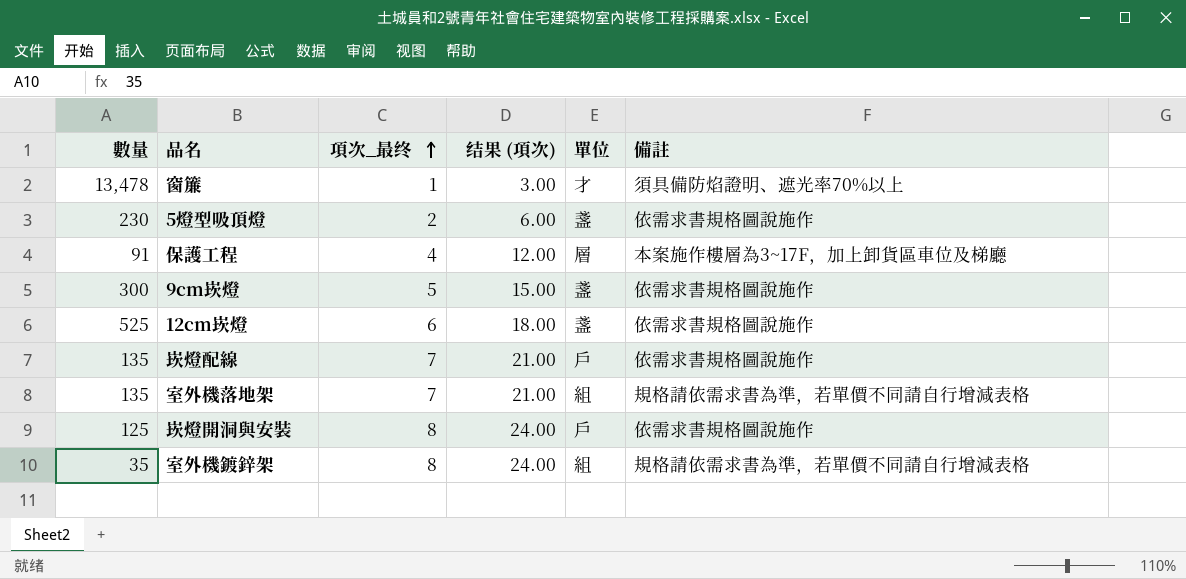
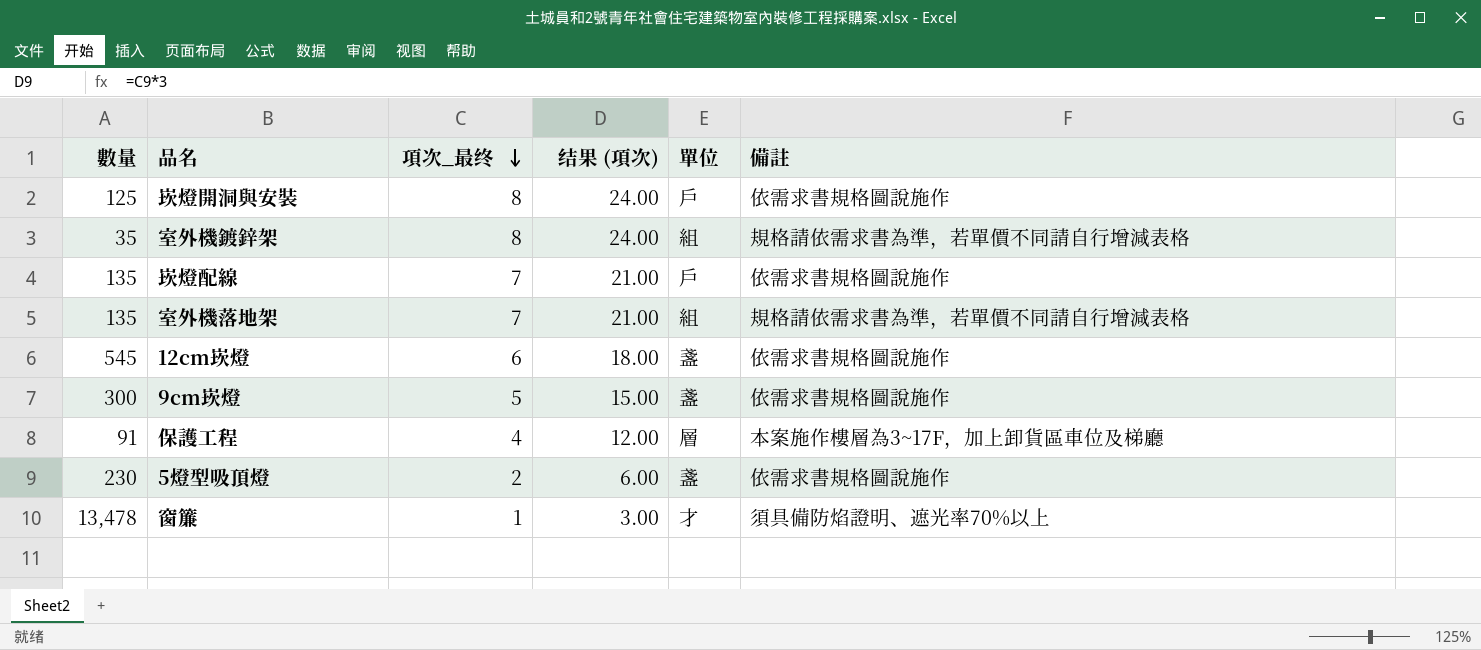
row order: 項次_最终 ascending -> 項次_最终 descending
12cm崁燈 | 數量: 525 -> 545

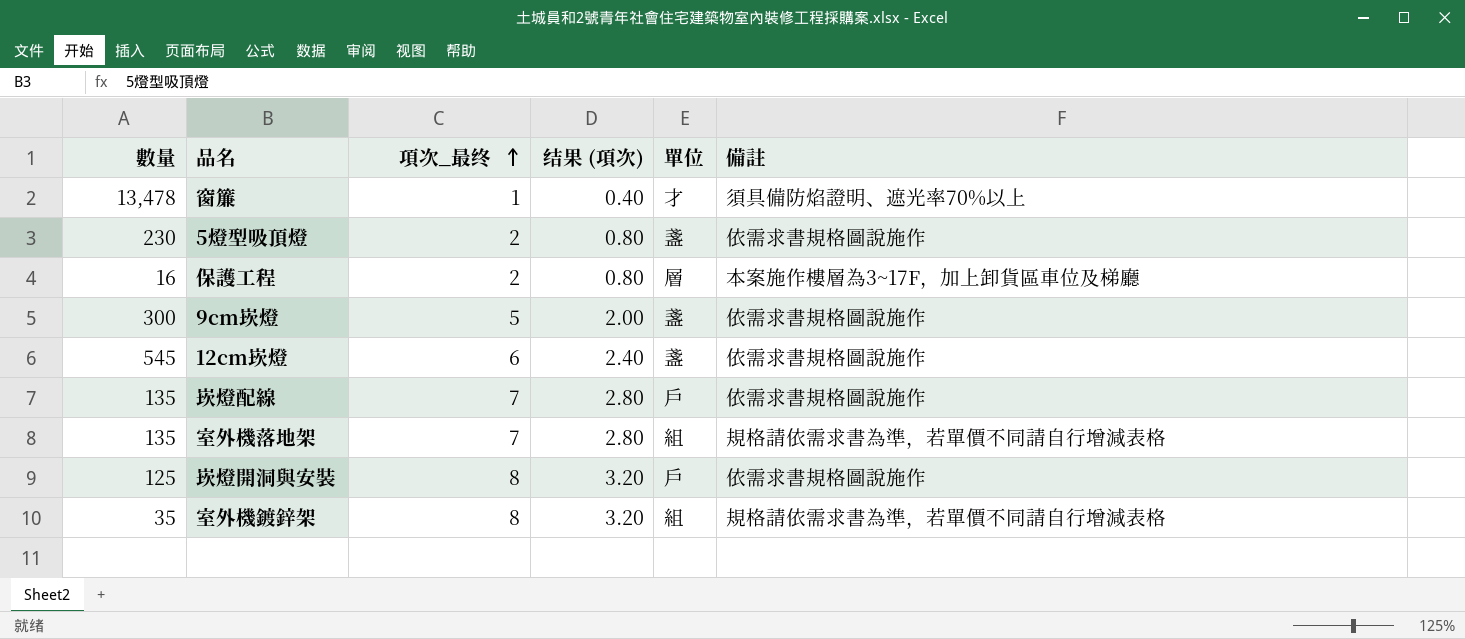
row order: 項次_最终 descending -> 項次_最终 ascending
column 结果 (項次) | formula: [項次_最终] * 3 -> [項次_最终] * 0.4
保護工程 | 數量: 91 -> 16
保護工程 | 項次_最终: 4 -> 2

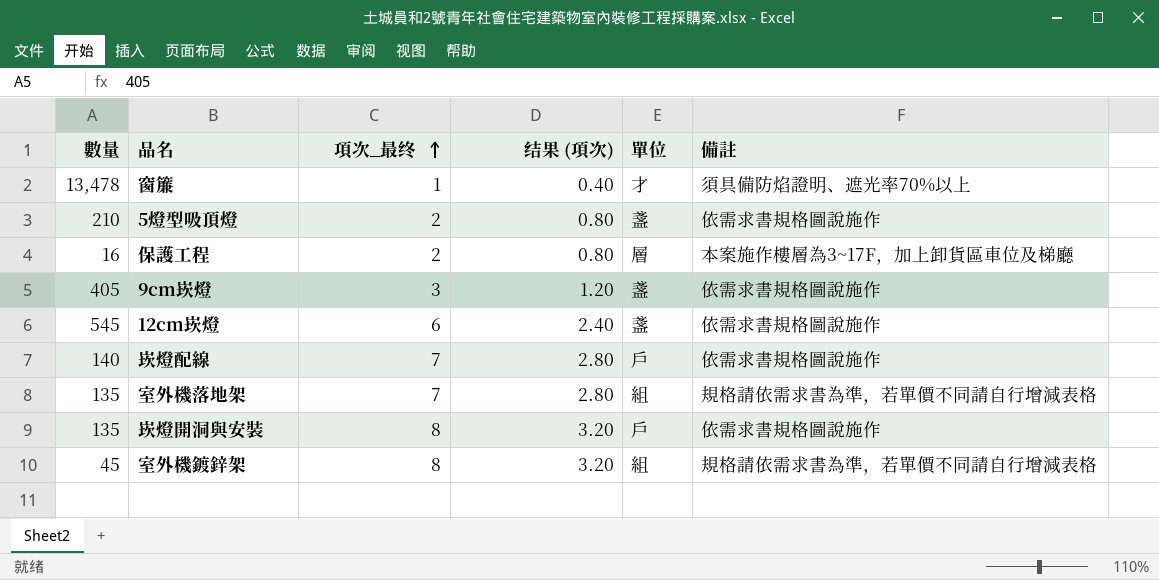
5燈型吸頂燈 | 數量: 230 -> 210
9cm崁燈 | 數量: 300 -> 405
9cm崁燈 | 項次_最终: 5 -> 3
9cm崁燈 | 结果 (項次): 2.00 -> 1.20
崁燈配線 | 數量: 135 -> 140
崁燈開洞與安裝 | 數量: 125 -> 135
室外機鍍鋅架 | 數量: 35 -> 45

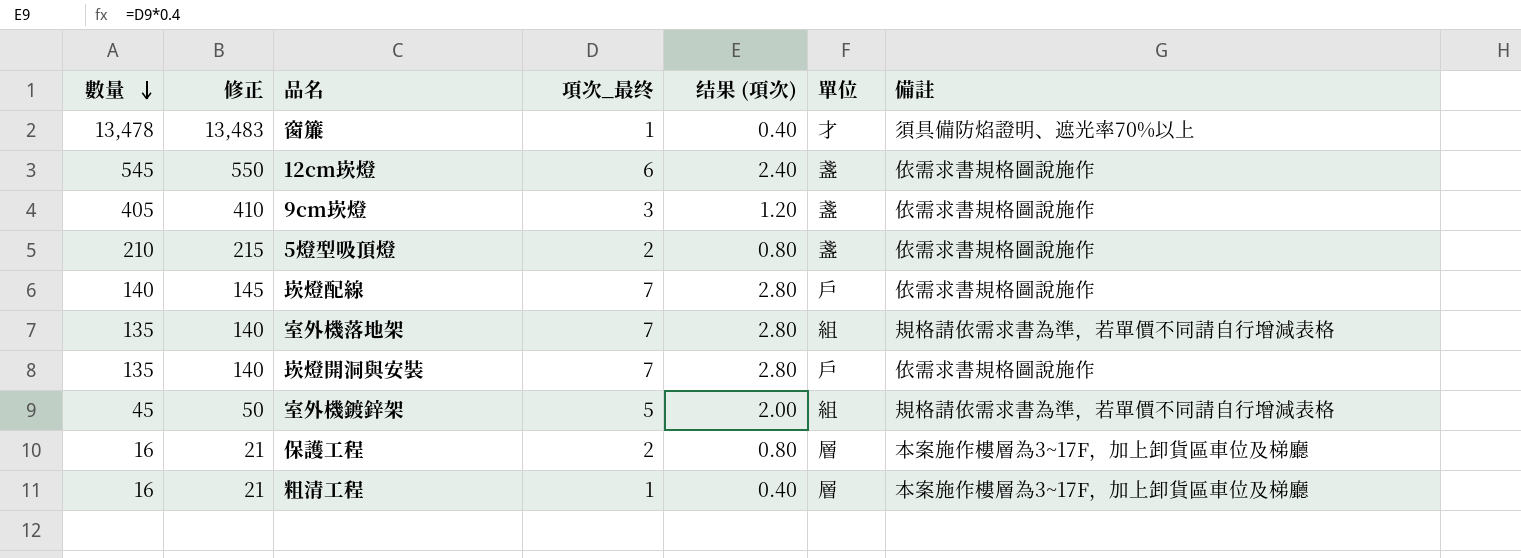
row order: 項次_最终 ascending -> 數量 descending
column 修正 | formula: none -> [數量] + 5
崁燈開洞與安裝 | 項次_最终: 8 -> 7
崁燈開洞與安裝 | 结果 (項次): 3.20 -> 2.80
室外機鍍鋅架 | 項次_最终: 8 -> 5
室外機鍍鋅架 | 结果 (項次): 3.20 -> 2.00
row 粗清工程: none -> 16 | 21 | 1 | 0.40 | 層 | 本案施作樓層為3~17F，加上卸貨區車位及梯廳

